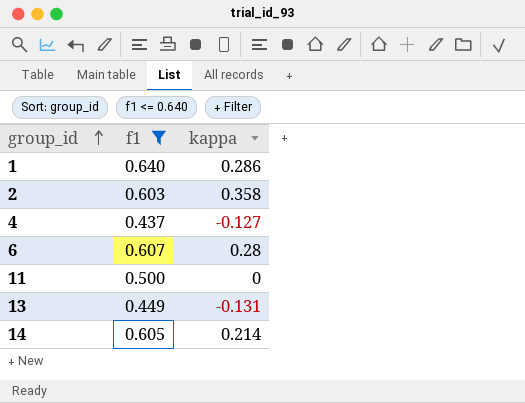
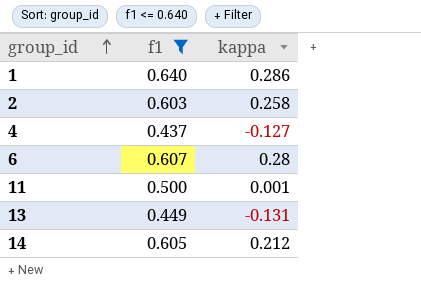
2 | kappa: 0.358 -> 0.258
11 | kappa: 0 -> 0.001
14 | kappa: 0.214 -> 0.212

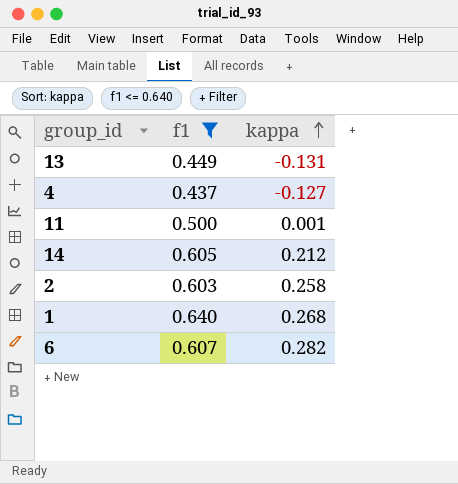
row order: group_id ascending -> kappa ascending
1 | kappa: 0.286 -> 0.268
6 | kappa: 0.28 -> 0.282

